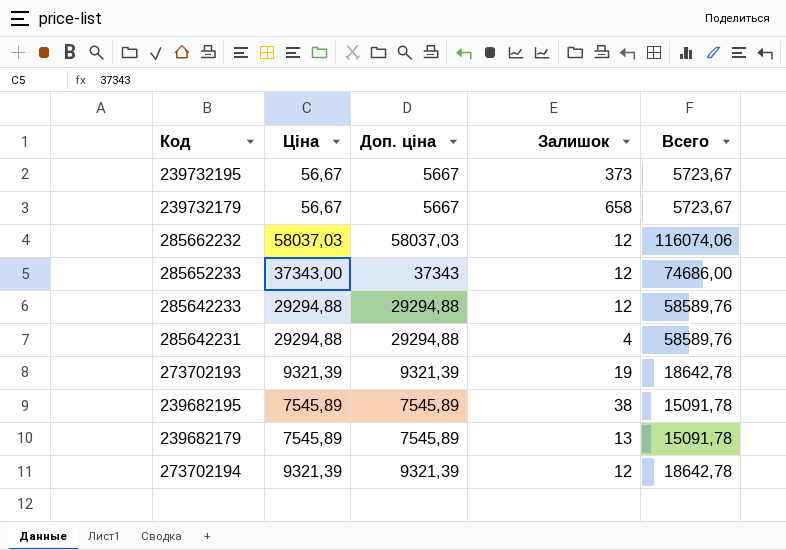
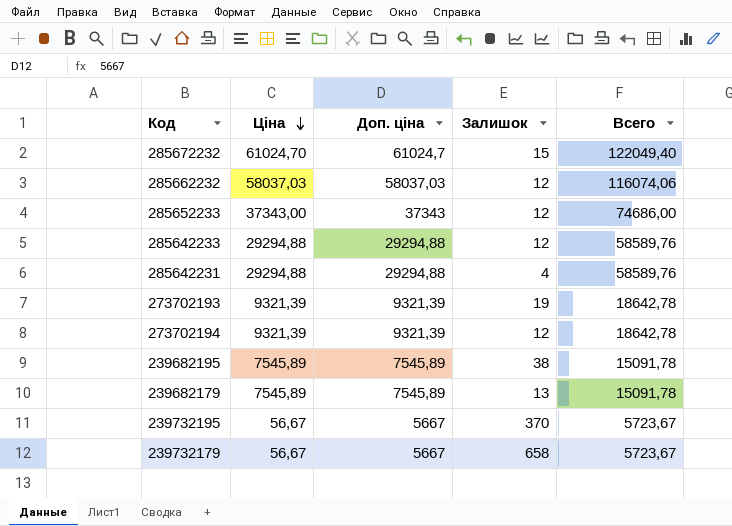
row order: none -> Ціна descending
row 285672232: none -> 61024,70 | 61024,7 | 15 | 122049,40
239732195 | Залишок: 373 -> 370

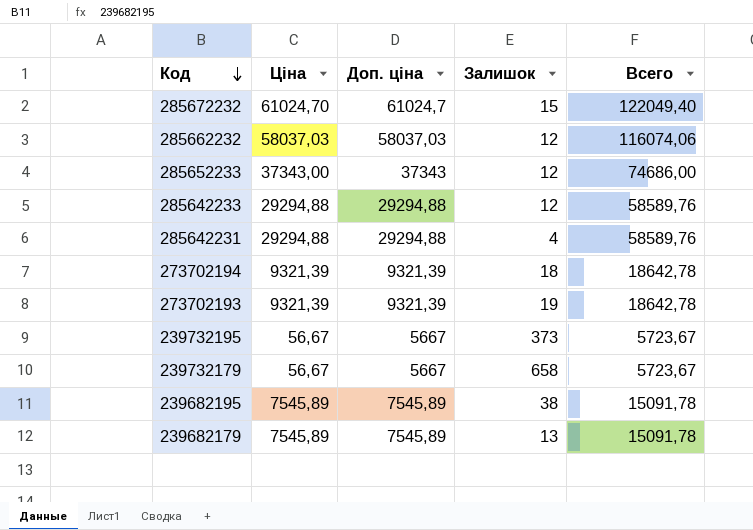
row order: Ціна descending -> Код descending
273702194 | Залишок: 12 -> 18
239732195 | Залишок: 370 -> 373

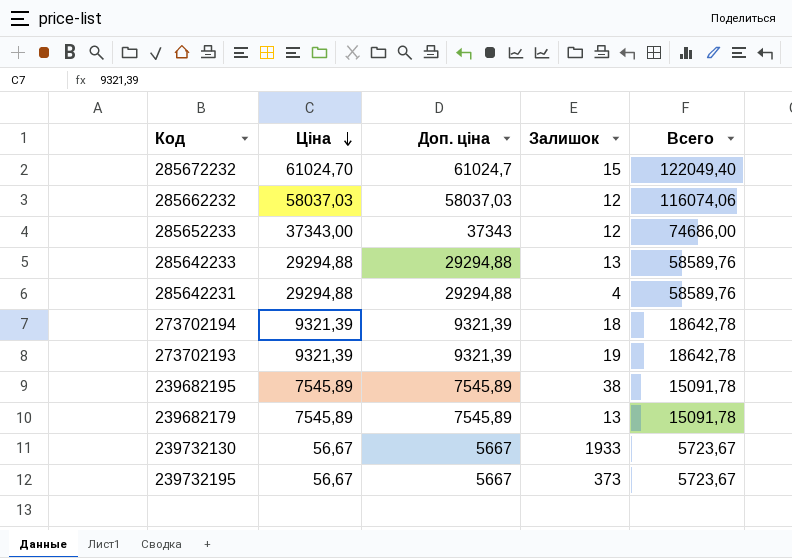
row order: Код descending -> Ціна descending
row 239732179: 56,67 | 5667 | 658 | 5723,67 -> none
285642233 | Залишок: 12 -> 13
row 239732130: none -> 56,67 | 5667 | 1933 | 5723,67

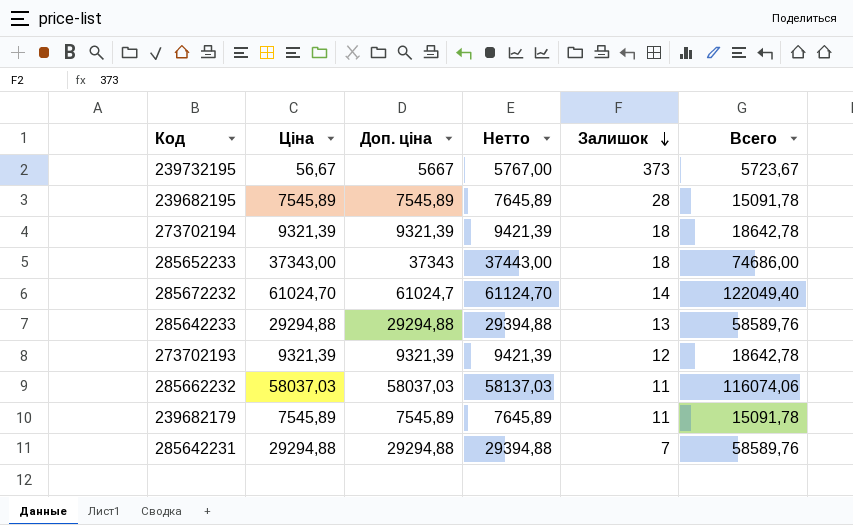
row order: Ціна descending -> Залишок descending
column Нетто | formula: none -> [Доп. ціна] + 100
row 239732130: 56,67 | 5667 | 1933 | 5723,67 -> none
239682195 | Залишок: 38 -> 28
285652233 | Залишок: 12 -> 18
285672232 | Залишок: 15 -> 14
273702193 | Залишок: 19 -> 12
285662232 | Залишок: 12 -> 11
239682179 | Залишок: 13 -> 11
285642231 | Залишок: 4 -> 7

